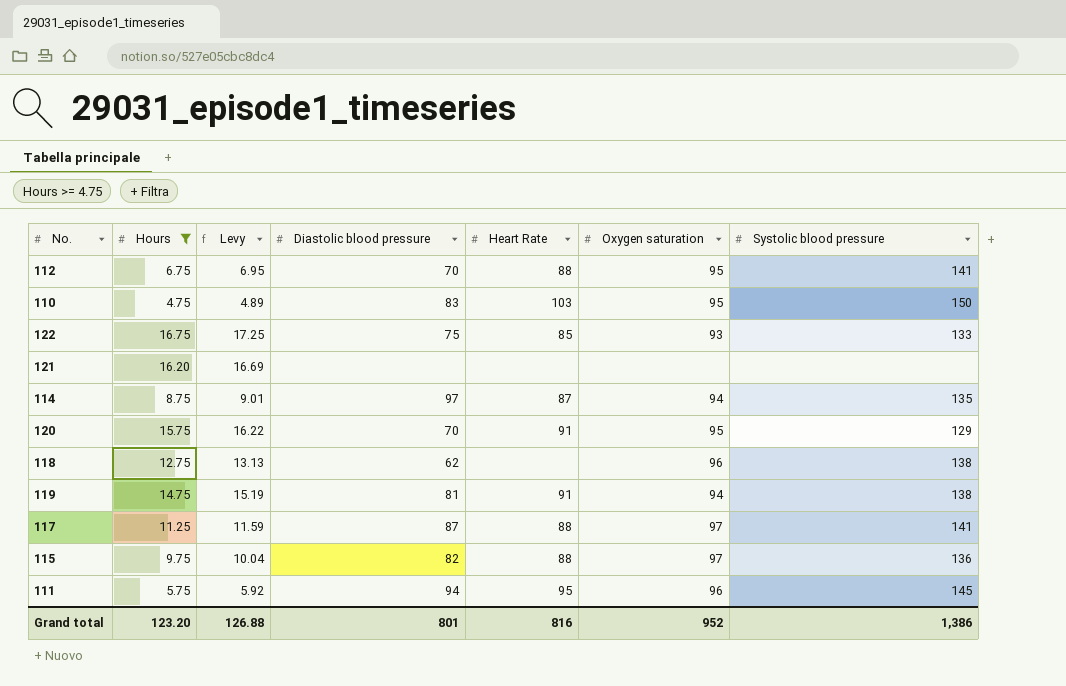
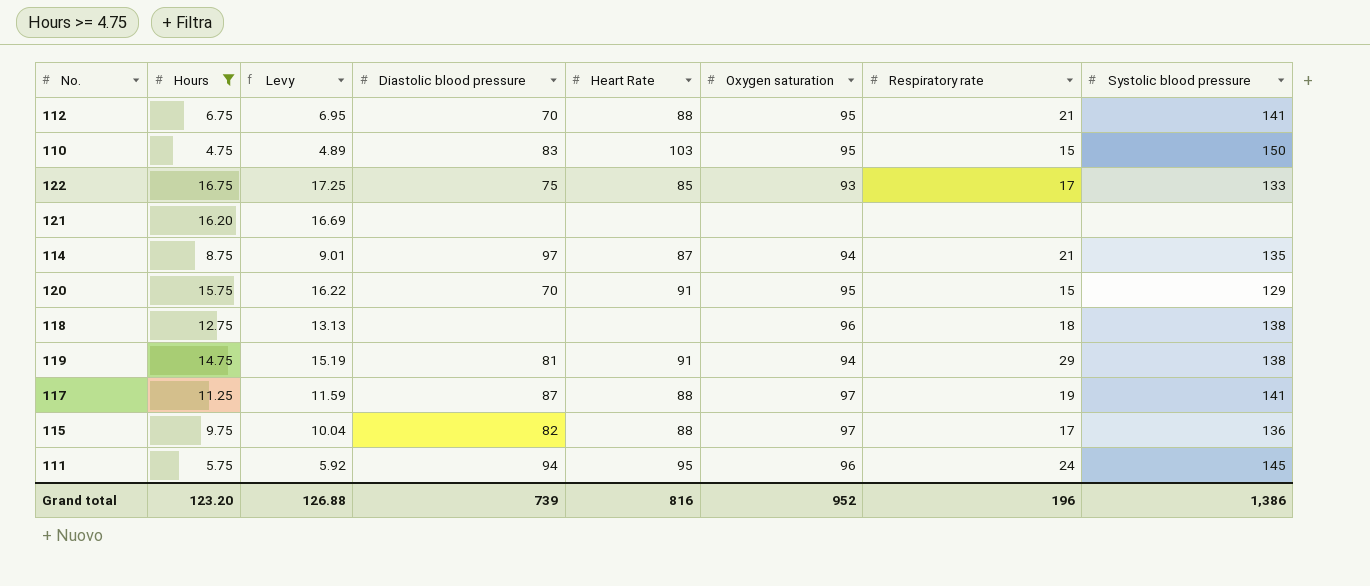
column Respiratory rate | position: none -> 7
118 | Diastolic blood pressure: 62 -> none
Grand total | Diastolic blood pressure: 801 -> 739

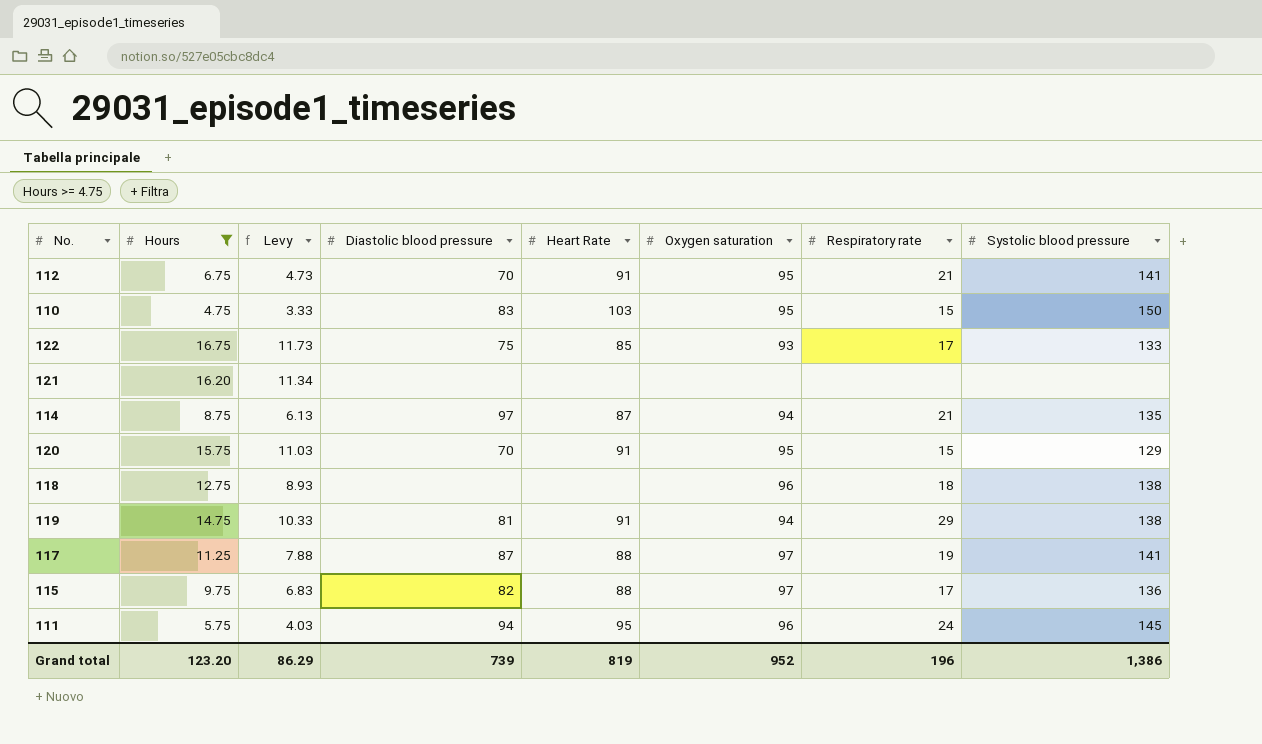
column Levy | formula: [Hours] * 1.03 -> [Hours] * 0.7
112 | Heart Rate: 88 -> 91
Grand total | Levy: 126.88 -> 86.29
Grand total | Heart Rate: 816 -> 819

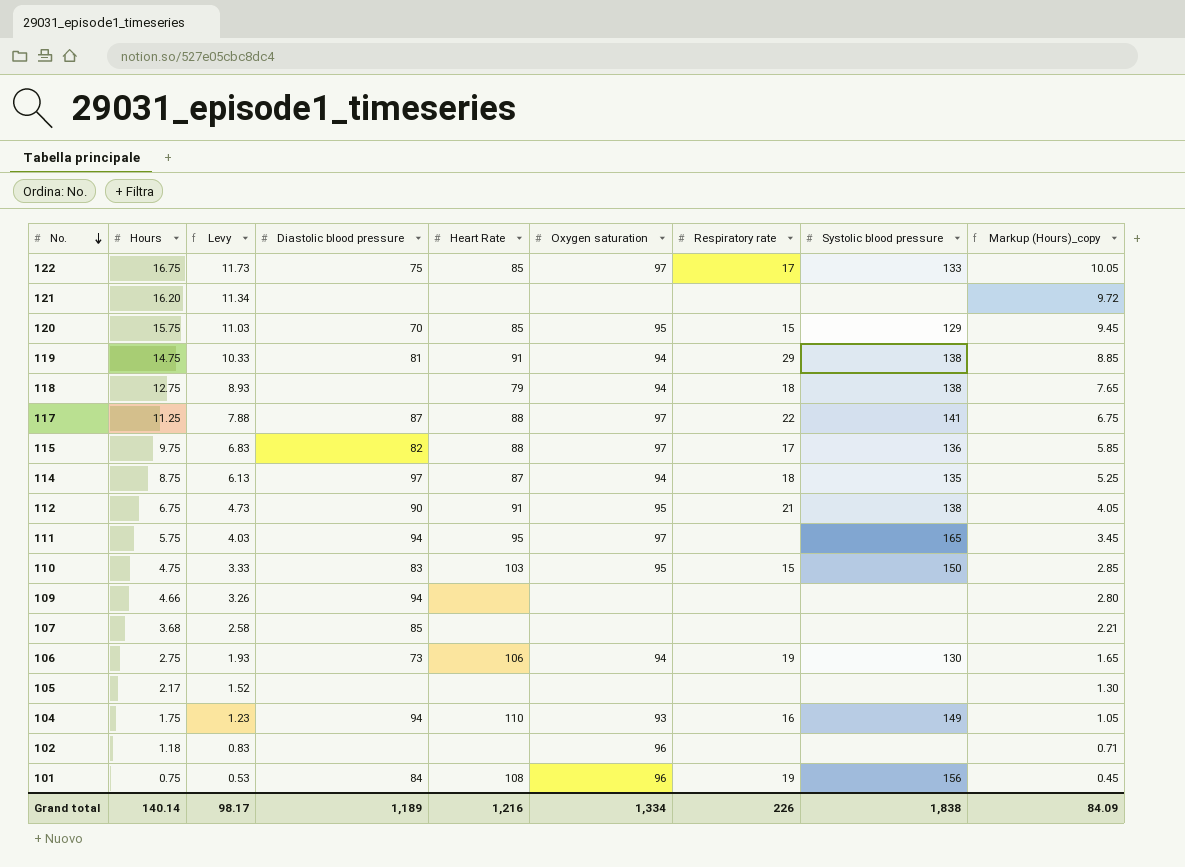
filter: Hours >= 4.75 -> none
row order: none -> No. descending
column Markup (Hours)_copy | formula: none -> [Hours] * 0.6
122 | Oxygen saturation: 93 -> 97
120 | Heart Rate: 91 -> 85
118 | Heart Rate: none -> 79
118 | Oxygen saturation: 96 -> 94
117 | Respiratory rate: 19 -> 22
114 | Respiratory rate: 21 -> 18
112 | Diastolic blood pressure: 70 -> 90
112 | Systolic blood pressure: 141 -> 138
111 | Oxygen saturation: 96 -> 97
111 | Respiratory rate: 24 -> none
111 | Systolic blood pressure: 145 -> 165
Grand total | Hours: 123.20 -> 140.14
Grand total | Levy: 86.29 -> 98.17
Grand total | Diastolic blood pressure: 739 -> 1,189
Grand total | Heart Rate: 819 -> 1,216
Grand total | Oxygen saturation: 952 -> 1,334
Grand total | Respiratory rate: 196 -> 226
Grand total | Systolic blood pressure: 1,386 -> 1,838

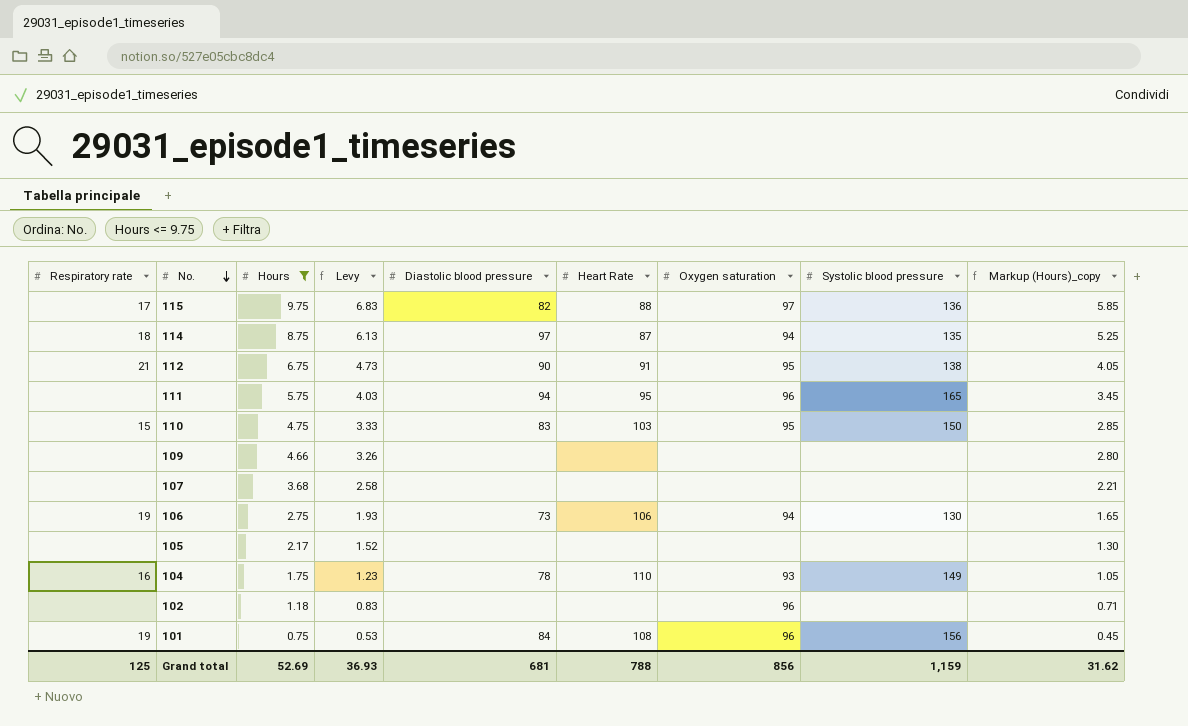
filter: none -> Hours <= 9.75
column Respiratory rate | position: 7 -> 1
111 | Oxygen saturation: 97 -> 96
109 | Diastolic blood pressure: 94 -> none
107 | Diastolic blood pressure: 85 -> none
104 | Diastolic blood pressure: 94 -> 78
Grand total | Respiratory rate: 226 -> 125
Grand total | Hours: 140.14 -> 52.69
Grand total | Levy: 98.17 -> 36.93
Grand total | Diastolic blood pressure: 1,189 -> 681
Grand total | Heart Rate: 1,216 -> 788
Grand total | Oxygen saturation: 1,334 -> 856
Grand total | Systolic blood pressure: 1,838 -> 1,159
Grand total | Markup (Hours)_copy: 84.09 -> 31.62

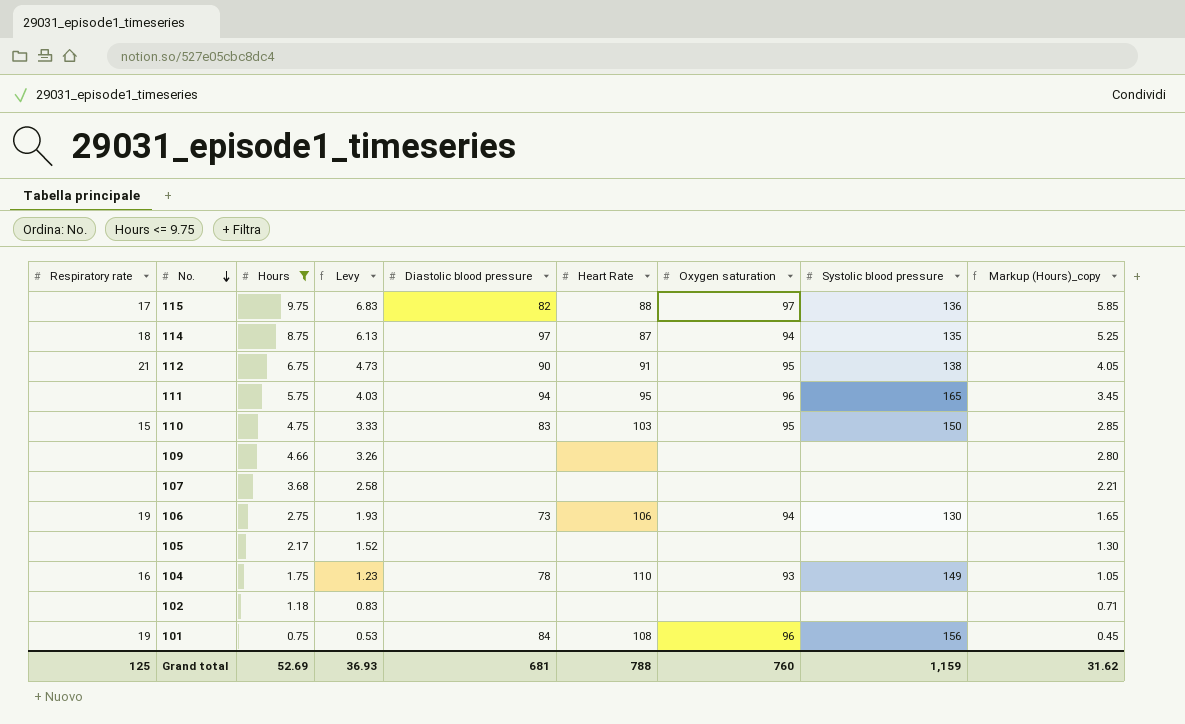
102 | Oxygen saturation: 96 -> none
Grand total | Oxygen saturation: 856 -> 760

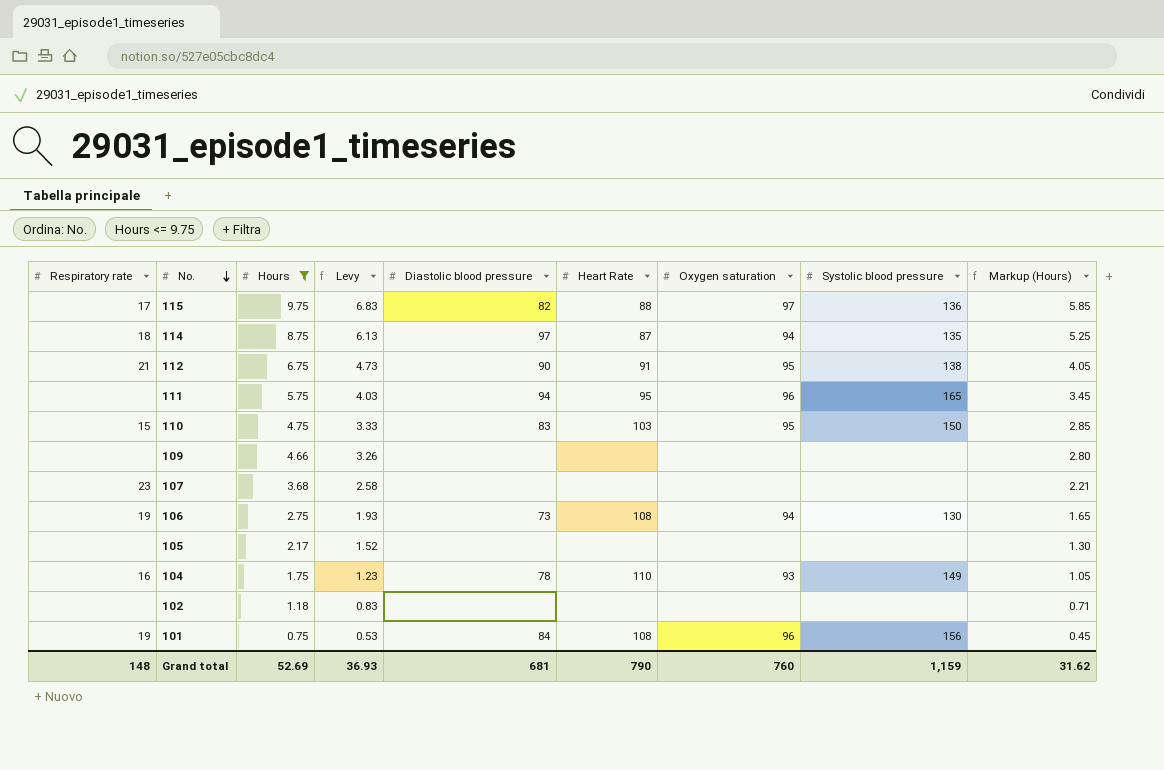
column name: Markup (Hours)_copy -> Markup (Hours)
107 | Respiratory rate: none -> 23
106 | Heart Rate: 106 -> 108
Grand total | Respiratory rate: 125 -> 148
Grand total | Heart Rate: 788 -> 790

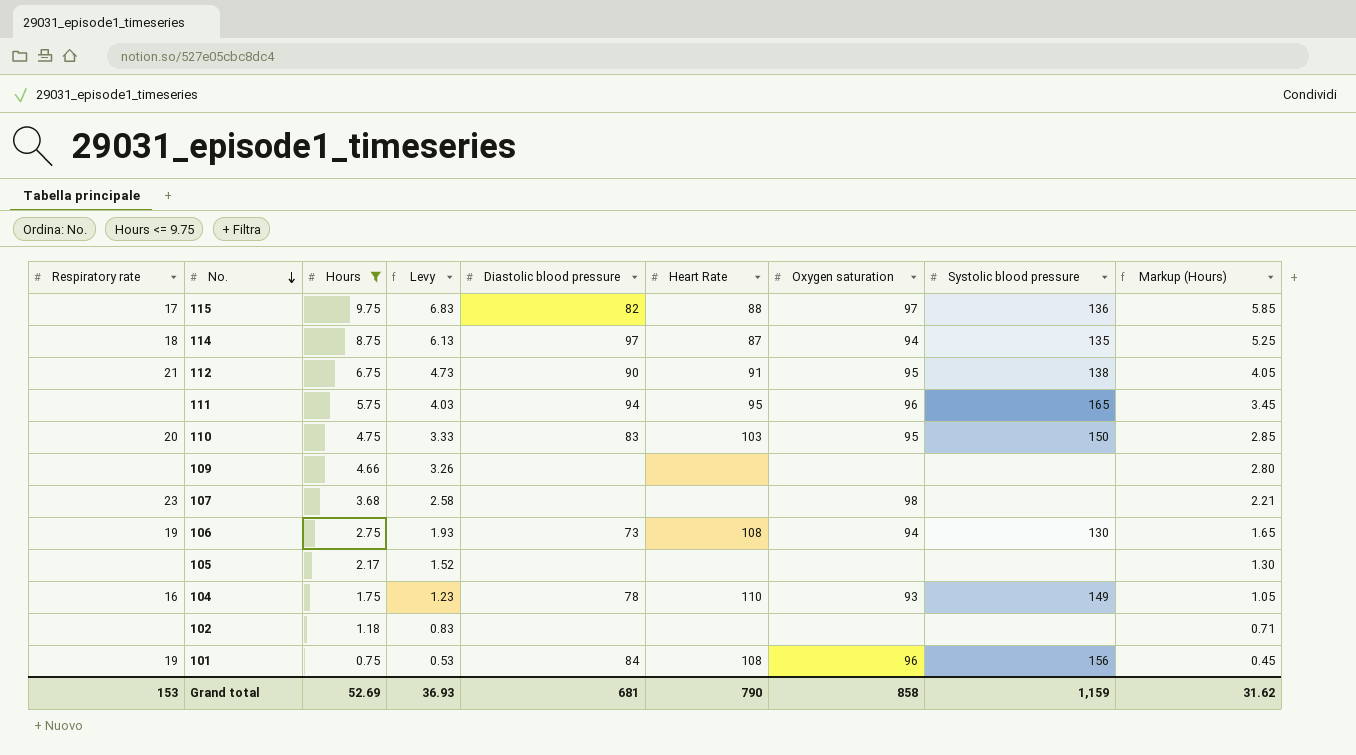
110 | Respiratory rate: 15 -> 20
107 | Oxygen saturation: none -> 98
Grand total | Respiratory rate: 148 -> 153
Grand total | Oxygen saturation: 760 -> 858

